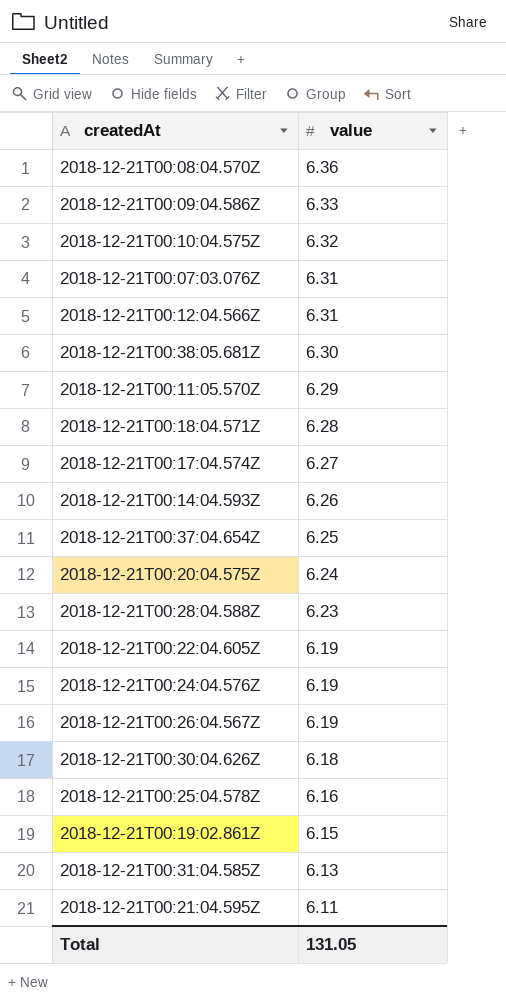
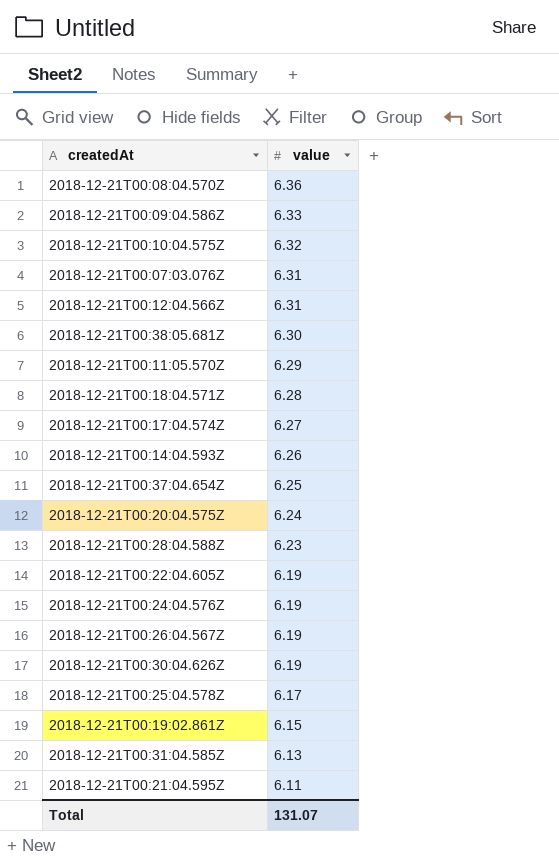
2018-12-21T00:30:04.626Z | value: 6.18 -> 6.19
2018-12-21T00:25:04.578Z | value: 6.16 -> 6.17
Total | value: 131.05 -> 131.07

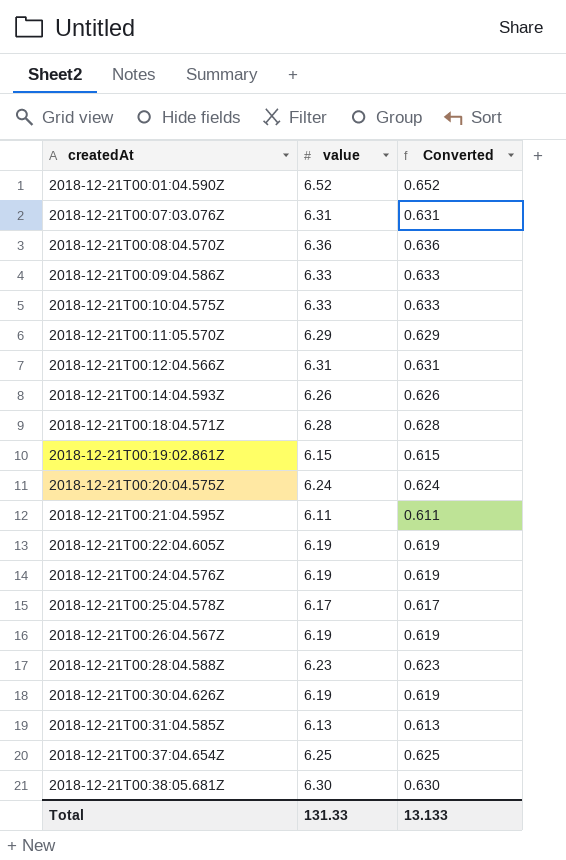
row order: value descending -> createdAt ascending
column Converted | formula: none -> [value] * 0.1
row 2018-12-21T00:17:04.574Z: 6.27 -> none
row 2018-12-21T00:01:04.590Z: none -> 6.52 | 0.652
2018-12-21T00:10:04.575Z | value: 6.32 -> 6.33
Total | value: 131.07 -> 131.33

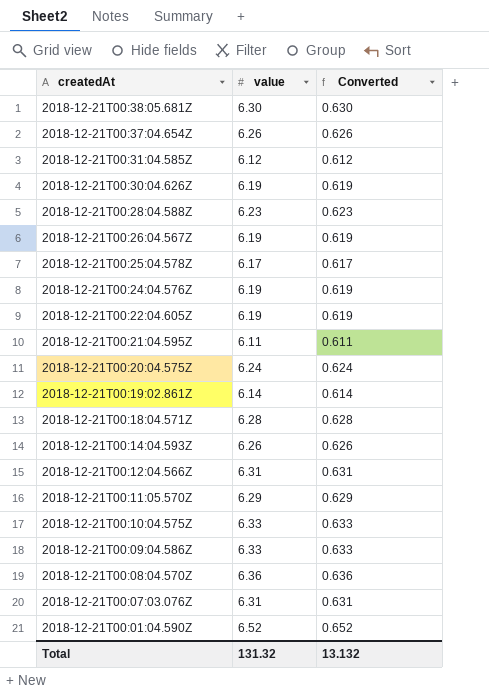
row order: createdAt ascending -> createdAt descending
2018-12-21T00:37:04.654Z | value: 6.25 -> 6.26
2018-12-21T00:37:04.654Z | Converted: 0.625 -> 0.626
2018-12-21T00:31:04.585Z | value: 6.13 -> 6.12
2018-12-21T00:31:04.585Z | Converted: 0.613 -> 0.612
2018-12-21T00:19:02.861Z | value: 6.15 -> 6.14
2018-12-21T00:19:02.861Z | Converted: 0.615 -> 0.614
Total | value: 131.33 -> 131.32
Total | Converted: 13.133 -> 13.132

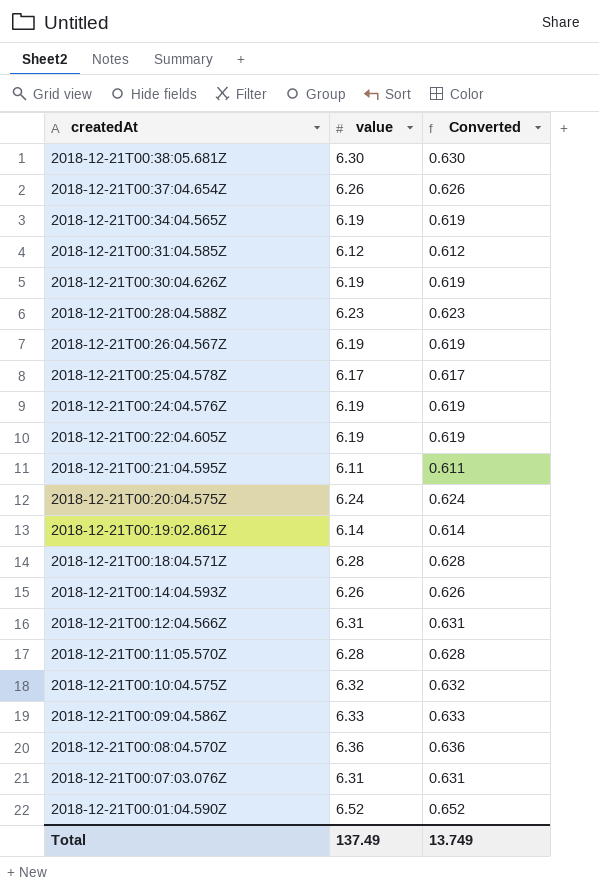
row 2018-12-21T00:34:04.565Z: none -> 6.19 | 0.619
2018-12-21T00:11:05.570Z | value: 6.29 -> 6.28
2018-12-21T00:11:05.570Z | Converted: 0.629 -> 0.628
2018-12-21T00:10:04.575Z | value: 6.33 -> 6.32
2018-12-21T00:10:04.575Z | Converted: 0.633 -> 0.632
Total | value: 131.32 -> 137.49
Total | Converted: 13.132 -> 13.749

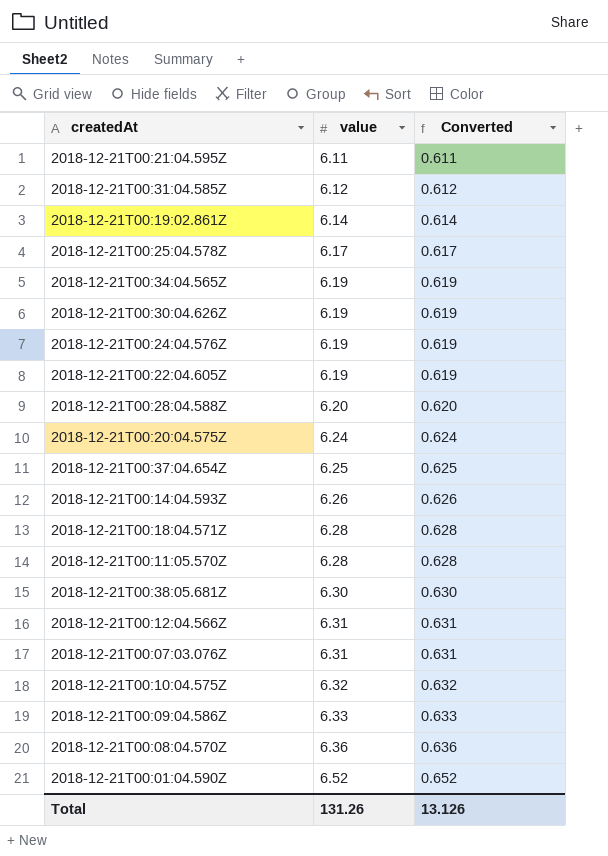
row order: createdAt descending -> value ascending
row 2018-12-21T00:26:04.567Z: 6.19 | 0.619 -> none
2018-12-21T00:28:04.588Z | value: 6.23 -> 6.20
2018-12-21T00:28:04.588Z | Converted: 0.623 -> 0.620
2018-12-21T00:37:04.654Z | value: 6.26 -> 6.25
2018-12-21T00:37:04.654Z | Converted: 0.626 -> 0.625
Total | value: 137.49 -> 131.26
Total | Converted: 13.749 -> 13.126

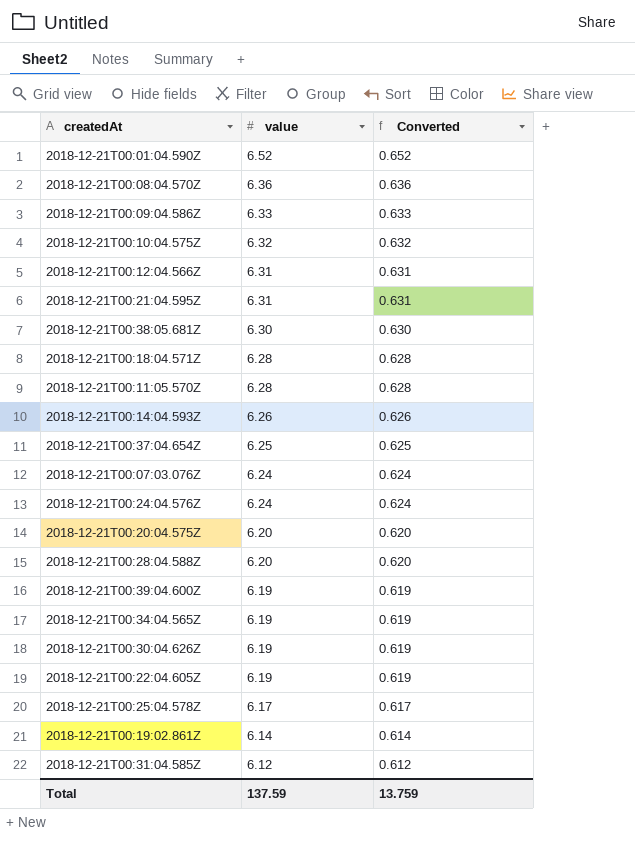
row order: value ascending -> value descending
2018-12-21T00:21:04.595Z | value: 6.11 -> 6.31
2018-12-21T00:21:04.595Z | Converted: 0.611 -> 0.631
2018-12-21T00:07:03.076Z | value: 6.31 -> 6.24
2018-12-21T00:07:03.076Z | Converted: 0.631 -> 0.624
2018-12-21T00:24:04.576Z | value: 6.19 -> 6.24
2018-12-21T00:24:04.576Z | Converted: 0.619 -> 0.624
2018-12-21T00:20:04.575Z | value: 6.24 -> 6.20
2018-12-21T00:20:04.575Z | Converted: 0.624 -> 0.620
row 2018-12-21T00:39:04.600Z: none -> 6.19 | 0.619
Total | value: 131.26 -> 137.59
Total | Converted: 13.126 -> 13.759

